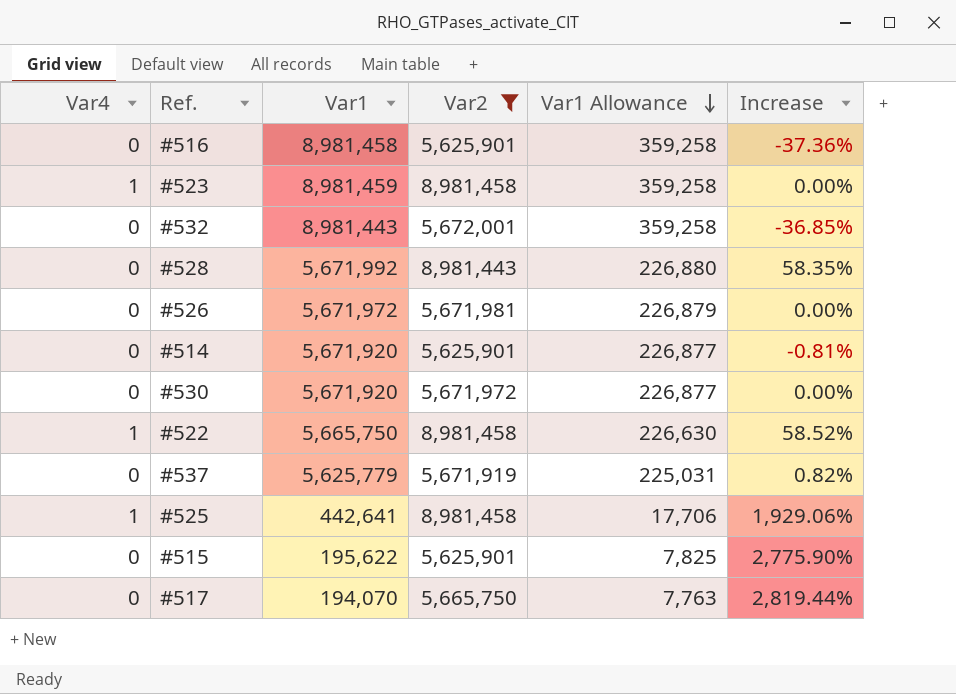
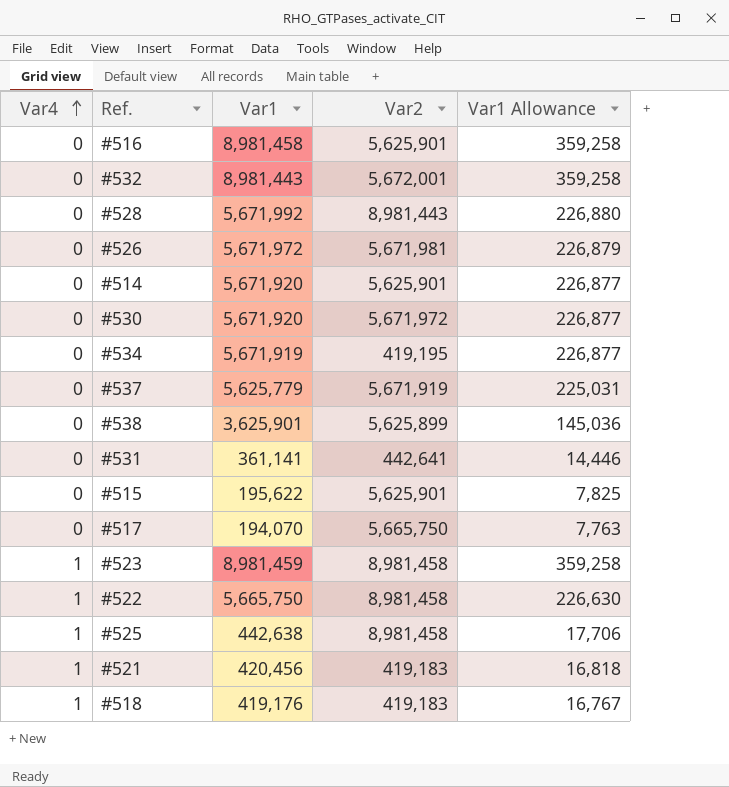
filter: Var2 >= 5,625,901 -> none
row order: Var1 Allowance descending -> Var4 ascending
column Increase | formula: ([Var2] - [Var1]) / [Var1] -> none
#525 | Var1: 442,641 -> 442,638

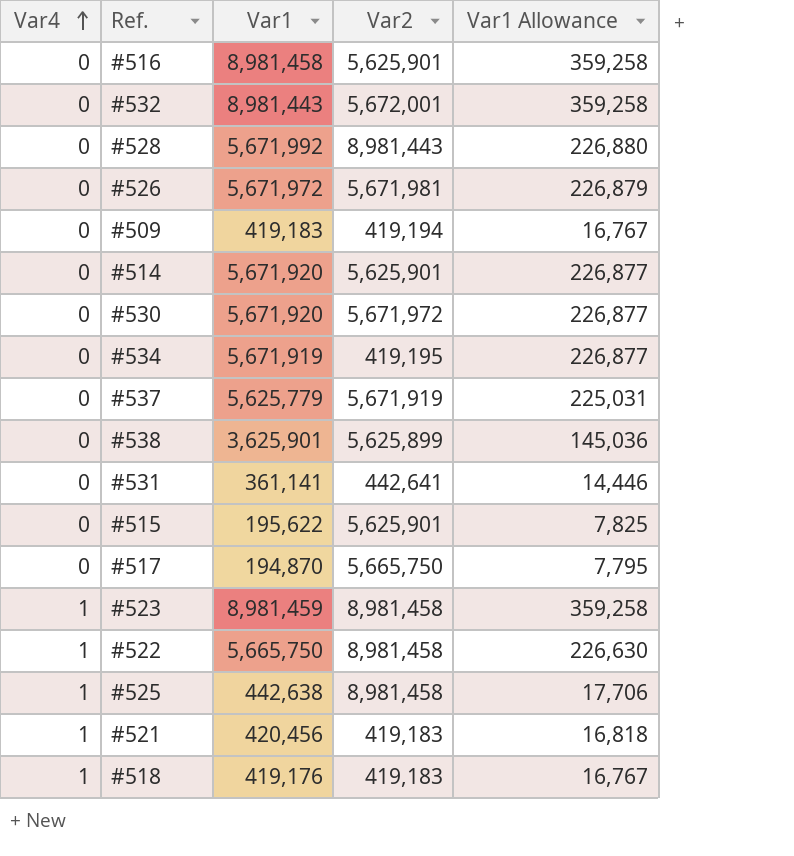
row #509: none -> 0 | 419,183 | 419,194 | 16,767
#517 | Var1: 194,070 -> 194,870
#517 | Var1 Allowance: 7,763 -> 7,795

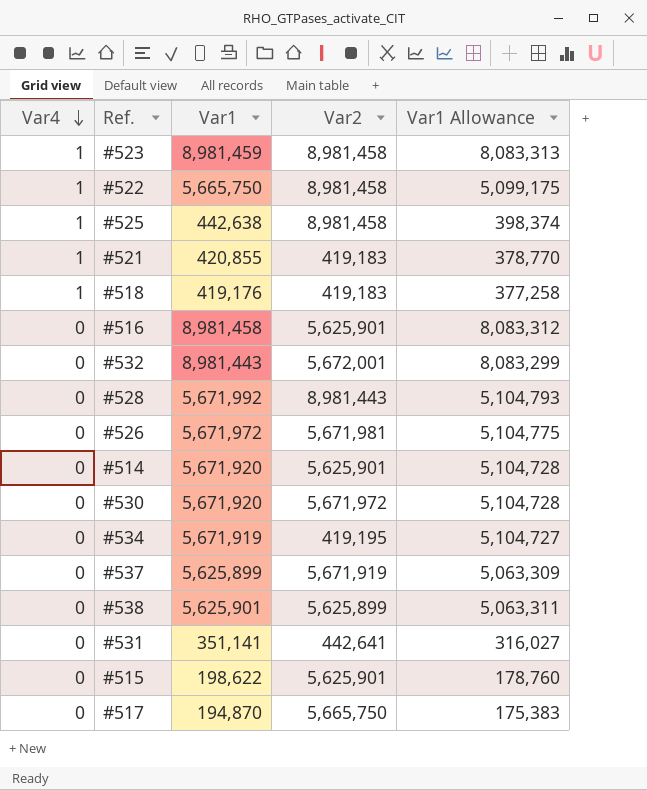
row order: Var4 ascending -> Var4 descending
column Var1 Allowance | formula: [Var1] * 0.04 -> [Var1] * 0.9
row #509: 0 | 419,183 | 419,194 | 16,767 -> none
#521 | Var1: 420,456 -> 420,855
#537 | Var1: 5,625,779 -> 5,625,899
#538 | Var1: 3,625,901 -> 5,625,901
#531 | Var1: 361,141 -> 351,141
#515 | Var1: 195,622 -> 198,622

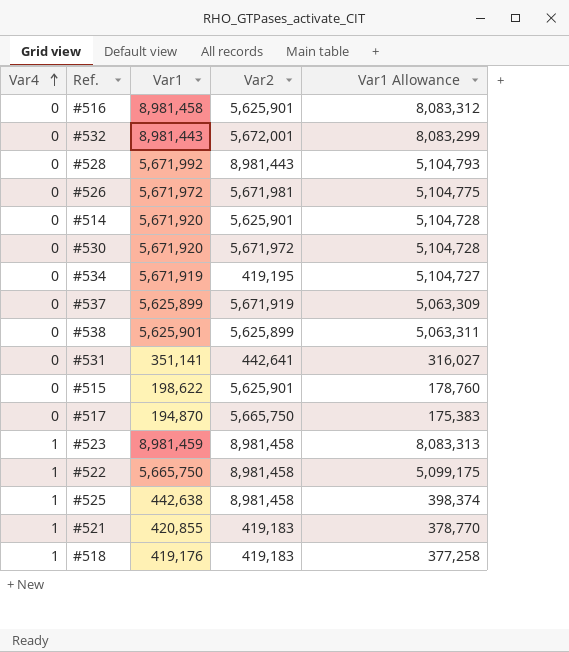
row order: Var4 descending -> Var4 ascending

